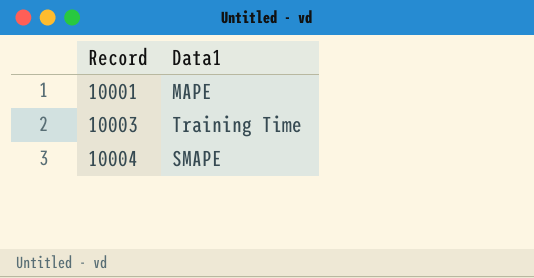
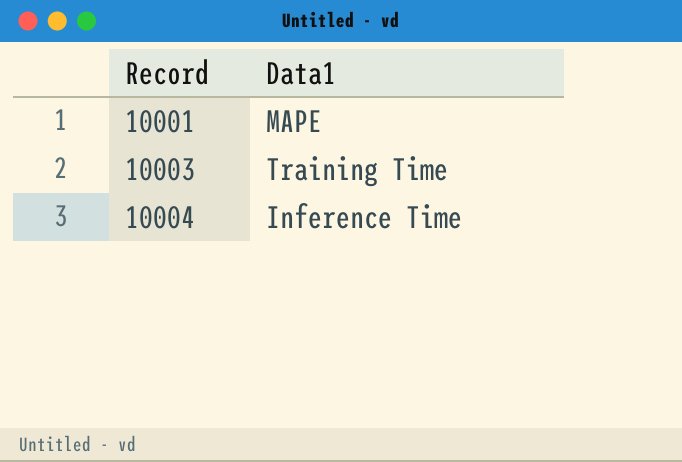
10004 | Data1: SMAPE -> Inference Time

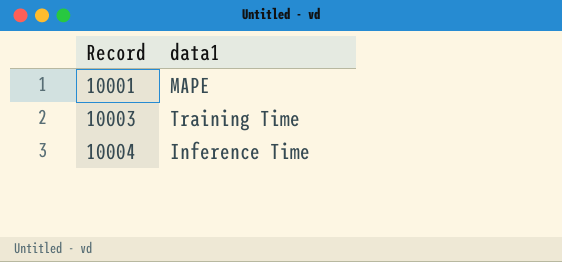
column name: Data1 -> data1

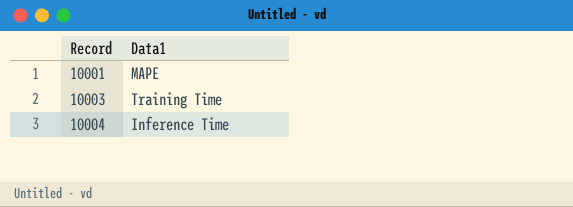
column name: data1 -> Data1

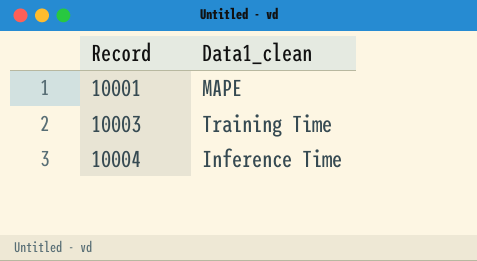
column name: Data1 -> Data1_clean

